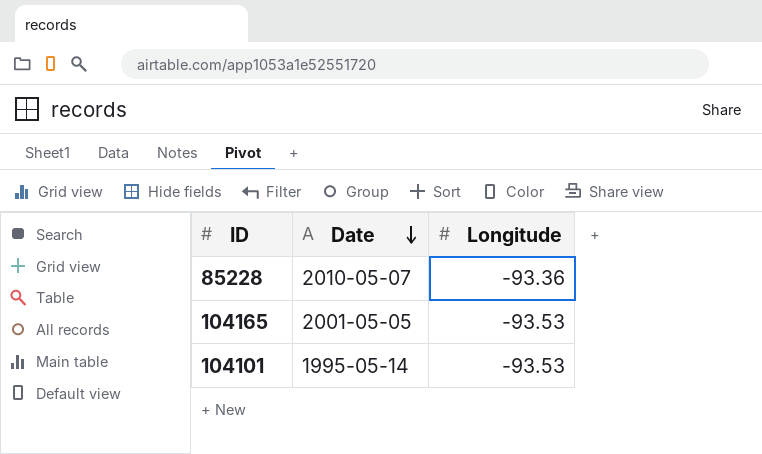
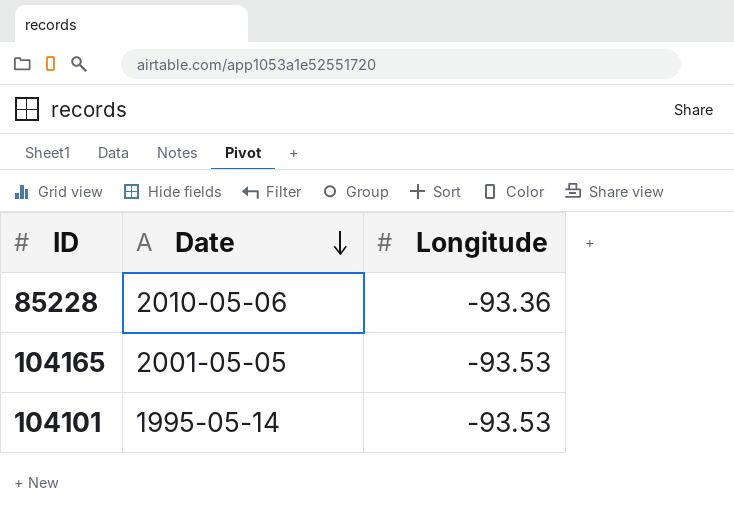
85228 | Date: 2010-05-07 -> 2010-05-06

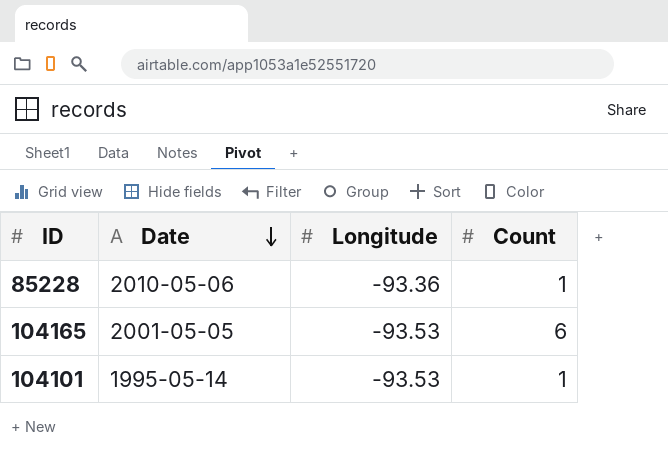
column Count | position: none -> 4

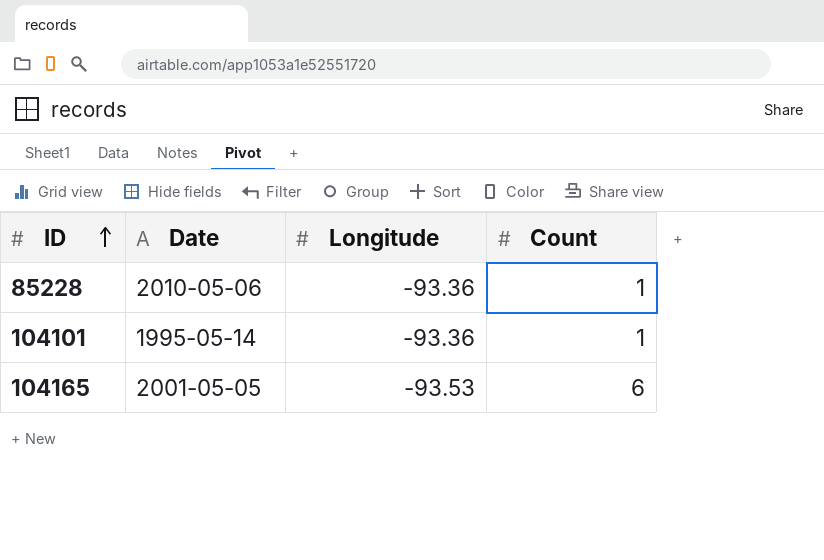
row order: Date descending -> ID ascending
104101 | Longitude: -93.53 -> -93.36

